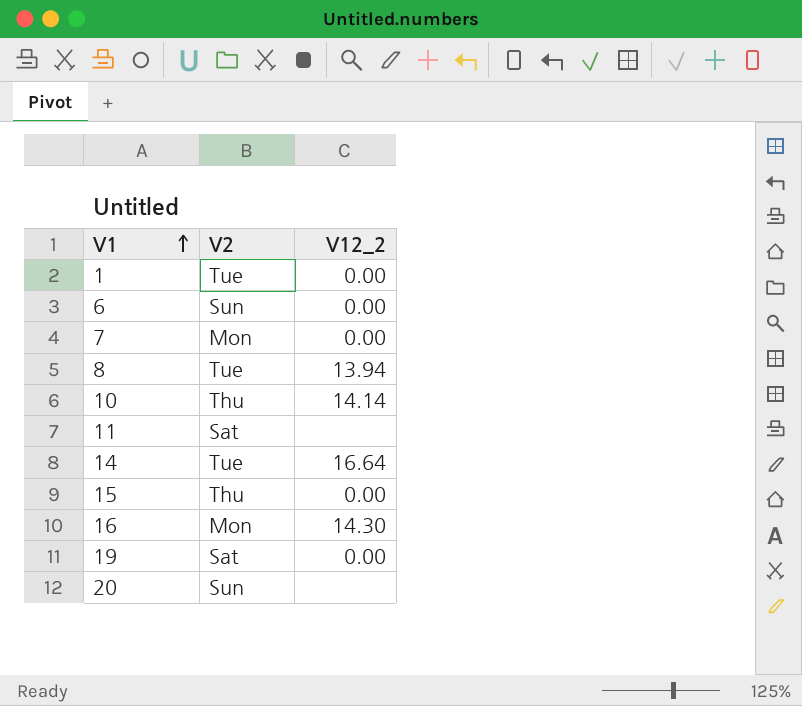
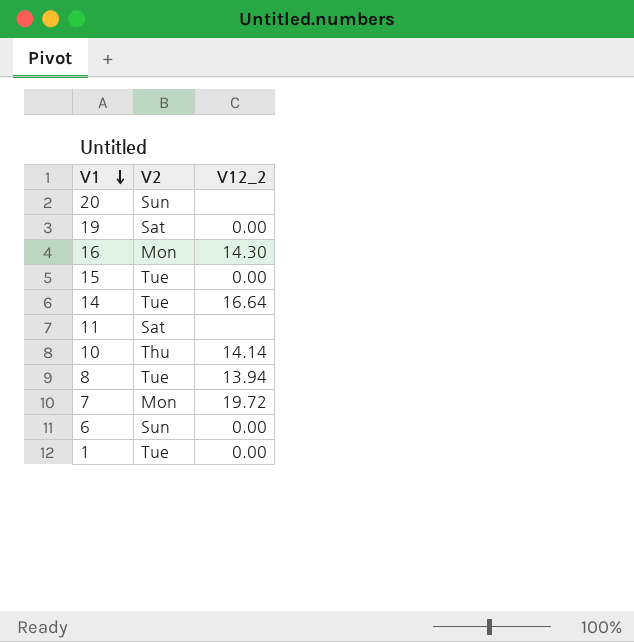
row order: V1 ascending -> V1 descending
15 | V2: Thu -> Tue
7 | V12_2: 0.00 -> 19.72

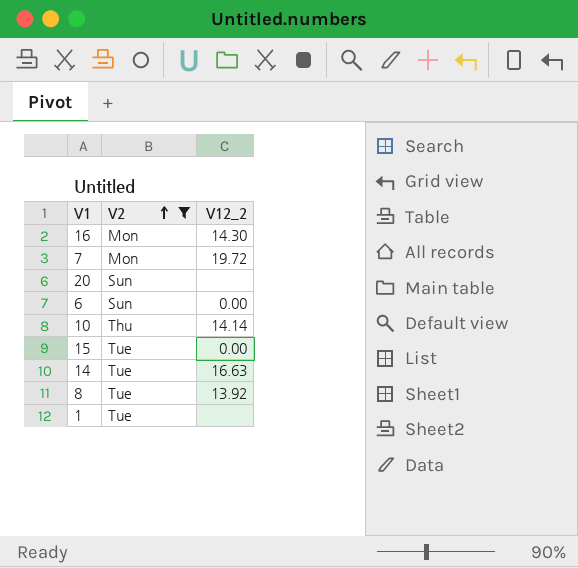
filter: none -> V2 != Sat
row order: V1 descending -> V2 ascending
14 | V12_2: 16.64 -> 16.63
8 | V12_2: 13.94 -> 13.92
1 | V12_2: 0.00 -> none

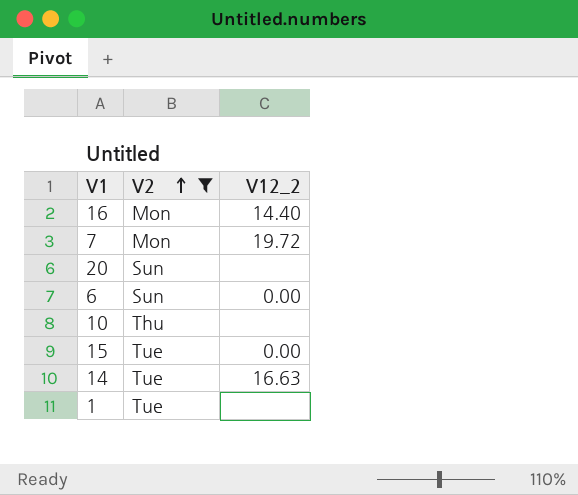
row 8: Tue | 13.92 -> none
16 | V12_2: 14.30 -> 14.40
10 | V12_2: 14.14 -> none

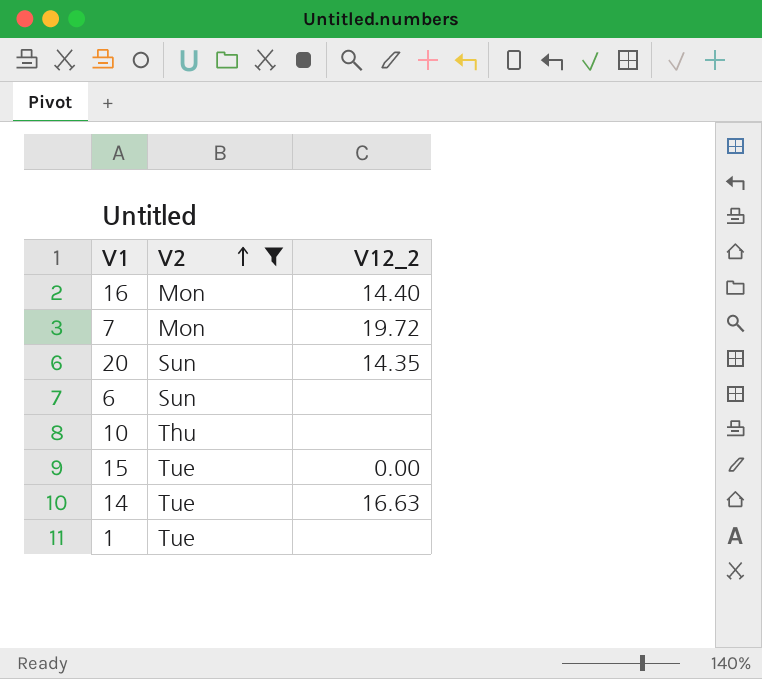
20 | V12_2: none -> 14.35
6 | V12_2: 0.00 -> none

